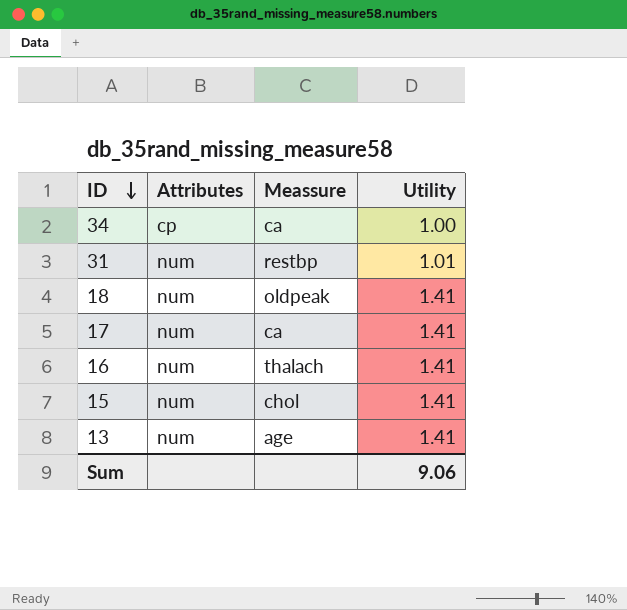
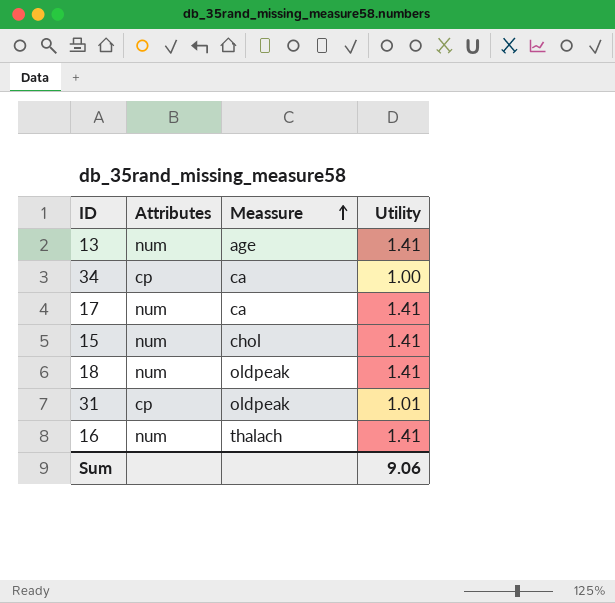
row order: ID descending -> Meassure ascending
31 | Attributes: num -> cp
31 | Meassure: restbp -> oldpeak

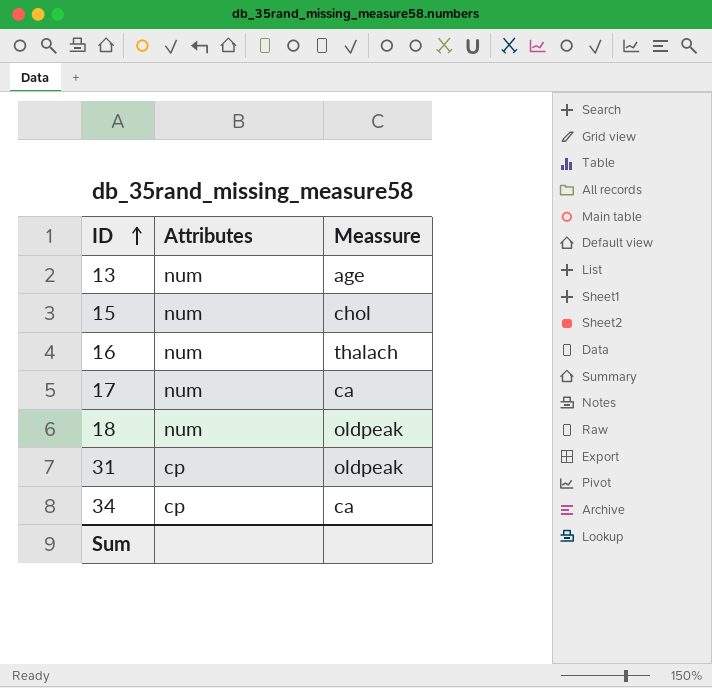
row order: Meassure ascending -> ID ascending
column Utility | position: 4 -> none

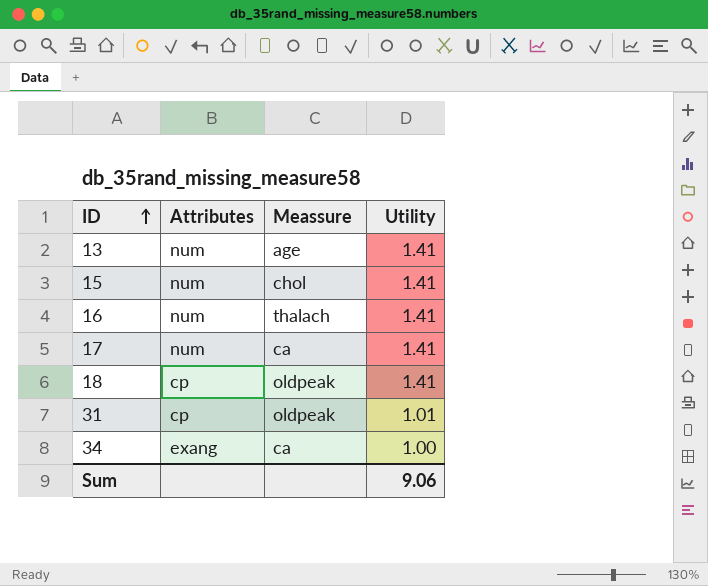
column Utility | position: none -> 4
18 | Attributes: num -> cp
34 | Attributes: cp -> exang

